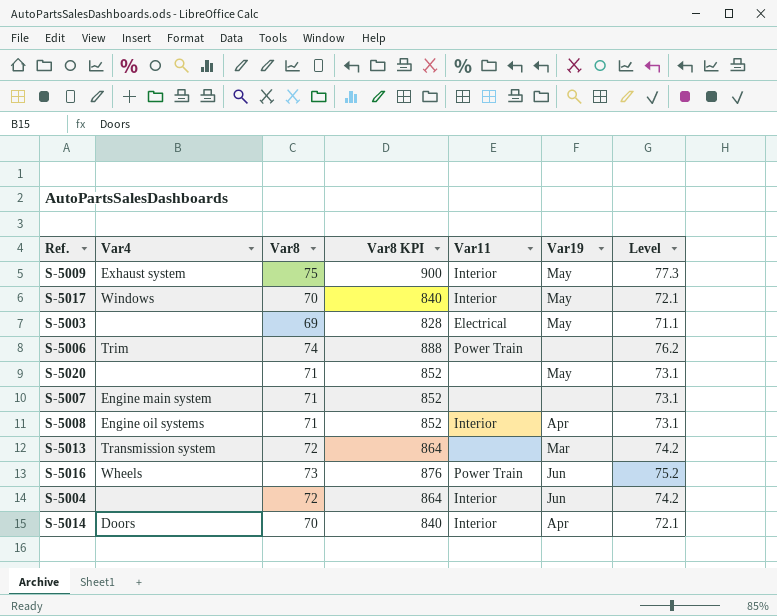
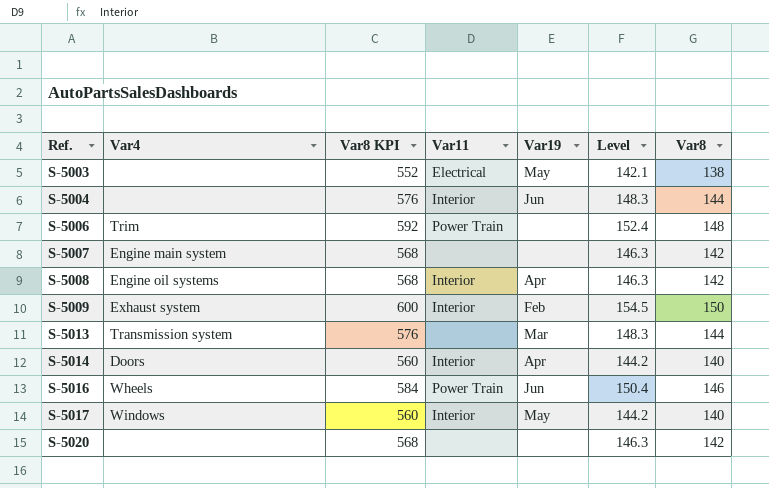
row order: none -> Ref. ascending
column Var8 KPI | formula: [Var8] * 12 -> [Var8] * 4
column Var8 | position: 3 -> 7
S-5003 | Level: 71.1 -> 142.1
S-5003 | Var8: 69 -> 138
S-5004 | Level: 74.2 -> 148.3
S-5004 | Var8: 72 -> 144
S-5006 | Level: 76.2 -> 152.4
S-5006 | Var8: 74 -> 148
S-5007 | Level: 73.1 -> 146.3
S-5007 | Var8: 71 -> 142
S-5008 | Level: 73.1 -> 146.3
S-5008 | Var8: 71 -> 142
S-5009 | Var19: May -> Feb
S-5009 | Level: 77.3 -> 154.5
S-5009 | Var8: 75 -> 150
S-5013 | Level: 74.2 -> 148.3
S-5013 | Var8: 72 -> 144
S-5014 | Level: 72.1 -> 144.2
S-5014 | Var8: 70 -> 140
S-5016 | Level: 75.2 -> 150.4
S-5016 | Var8: 73 -> 146
S-5017 | Level: 72.1 -> 144.2
S-5017 | Var8: 70 -> 140
S-5020 | Var19: May -> none
S-5020 | Level: 73.1 -> 146.3
S-5020 | Var8: 71 -> 142

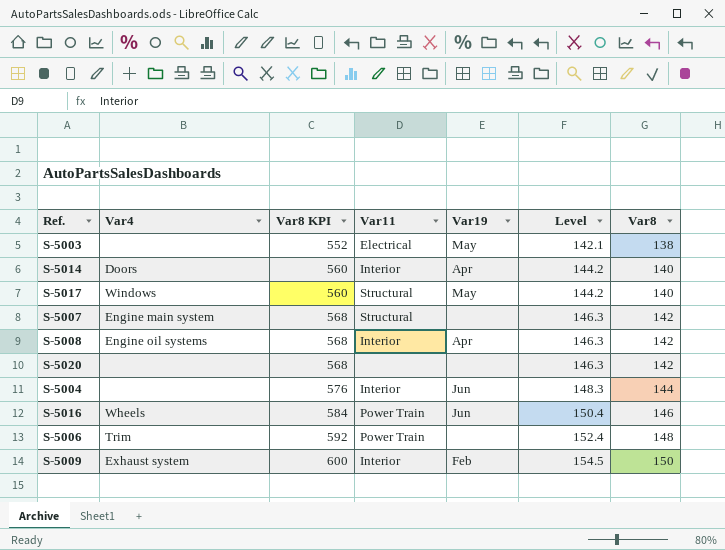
row order: Ref. ascending -> Var8 KPI ascending
row S-5013: Transmission system | 576 | none | Mar | 148.3 | 144 -> none
S-5017 | Var11: Interior -> Structural
S-5007 | Var11: none -> Structural

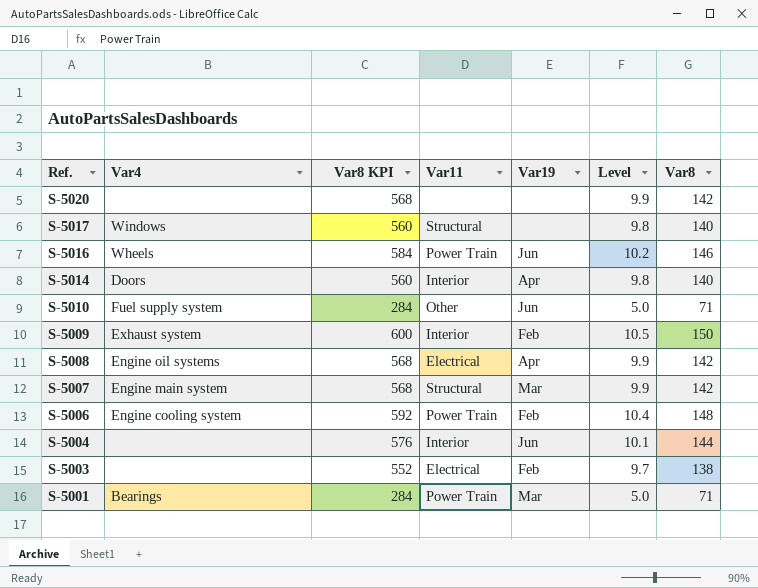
row order: Var8 KPI ascending -> Ref. descending
column Level | formula: [Var8] * 1.03 -> [Var8] * 0.07
S-5017 | Var19: May -> none
row S-5010: none -> Fuel supply system | 284 | Other | Jun | 5.0 | 71
S-5008 | Var11: Interior -> Electrical
S-5007 | Var19: none -> Mar
S-5006 | Var4: Trim -> Engine cooling system
S-5006 | Var19: none -> Feb
S-5003 | Var19: May -> Feb
row S-5001: none -> Bearings | 284 | Power Train | Mar | 5.0 | 71

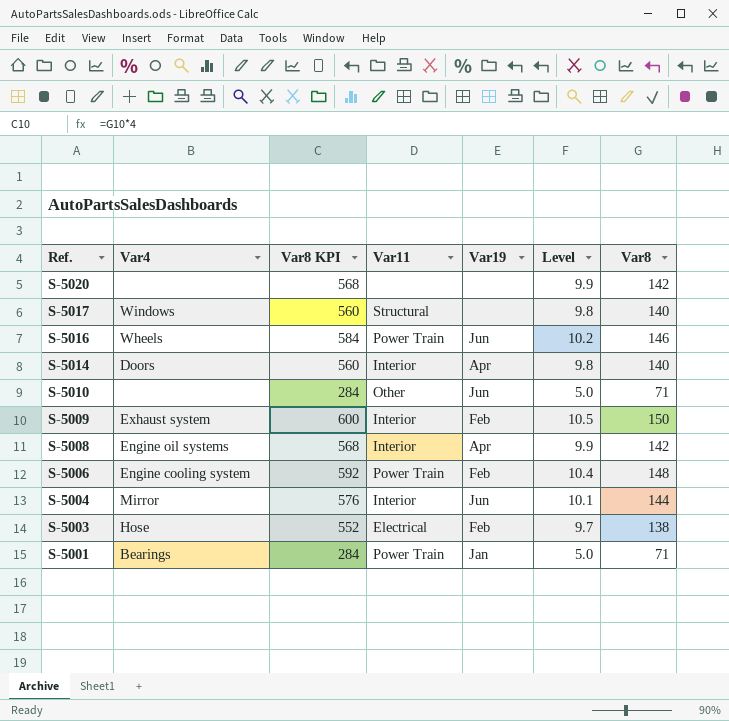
row S-5007: Engine main system | 568 | Structural | Mar | 9.9 | 142 -> none
S-5010 | Var4: Fuel supply system -> none
S-5008 | Var11: Electrical -> Interior
S-5004 | Var4: none -> Mirror
S-5003 | Var4: none -> Hose
S-5001 | Var19: Mar -> Jan

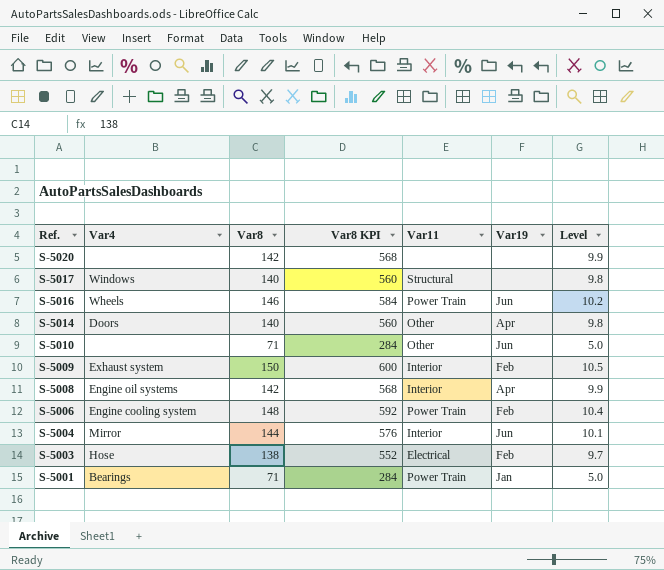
column Var8 | position: 7 -> 3
S-5014 | Var11: Interior -> Other

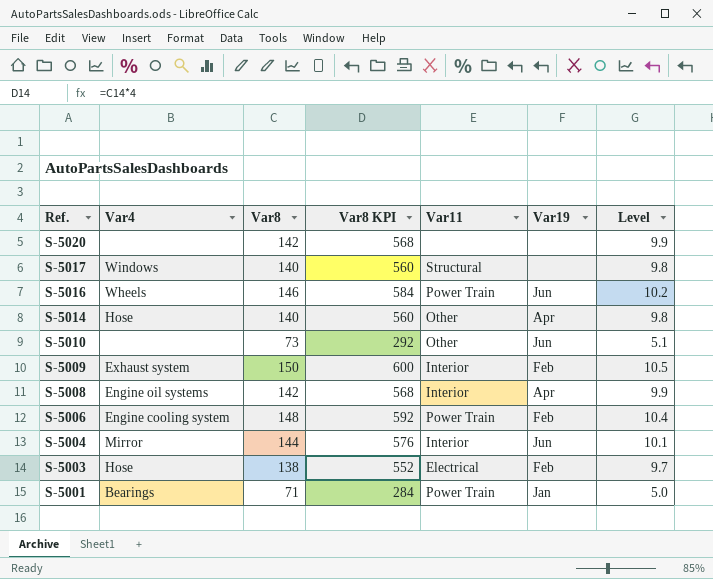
S-5014 | Var4: Doors -> Hose
S-5010 | Var8: 71 -> 73
S-5010 | Var8 KPI: 284 -> 292
S-5010 | Level: 5.0 -> 5.1

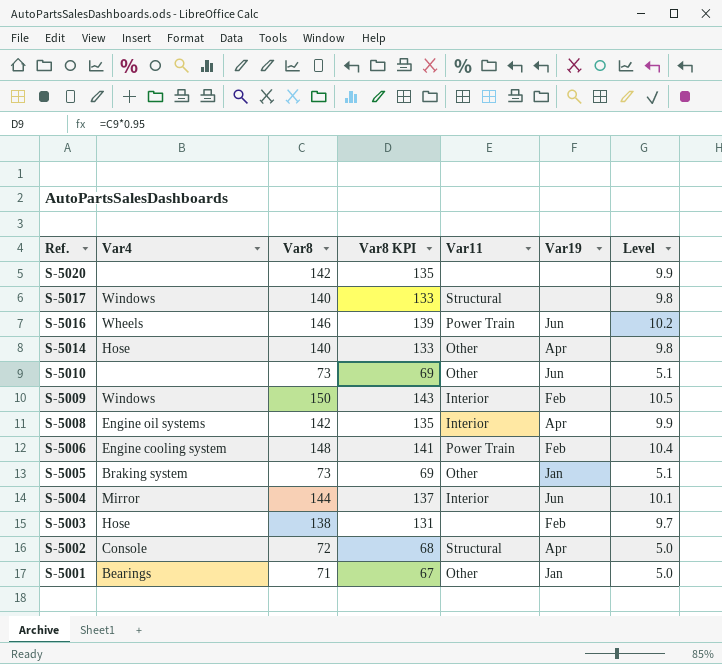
column Var8 KPI | formula: [Var8] * 4 -> [Var8] * 0.95
S-5009 | Var4: Exhaust system -> Windows
row S-5005: none -> Braking system | 73 | 69 | Other | Jan | 5.1
S-5003 | Var11: Electrical -> none
row S-5002: none -> Console | 72 | 68 | Structural | Apr | 5.0
S-5001 | Var11: Power Train -> Other

